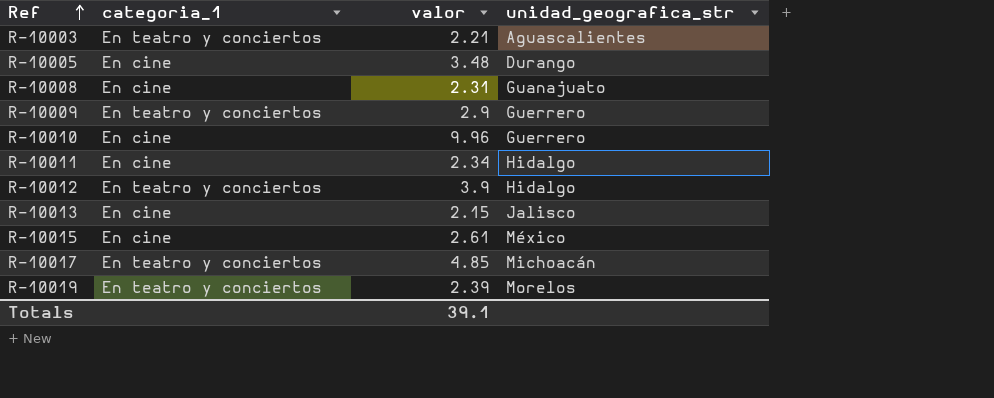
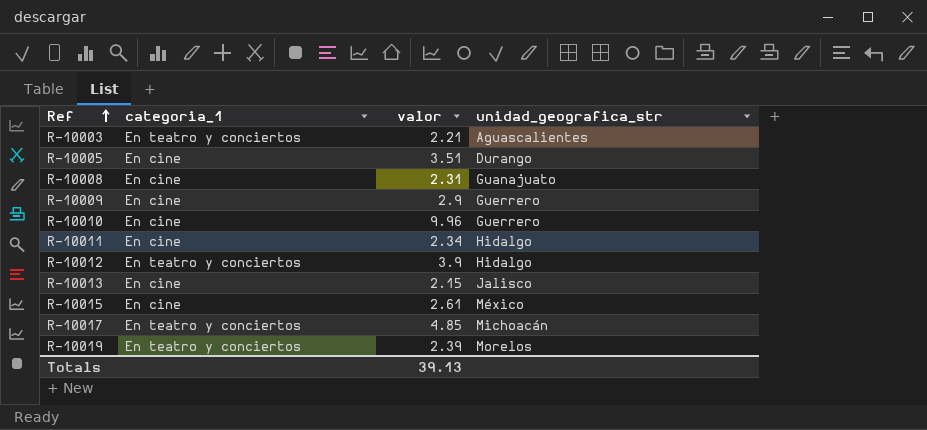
R-10005 | valor: 3.48 -> 3.51
R-10009 | categoria_1: En teatro y conciertos -> En cine
Totals | valor: 39.1 -> 39.13

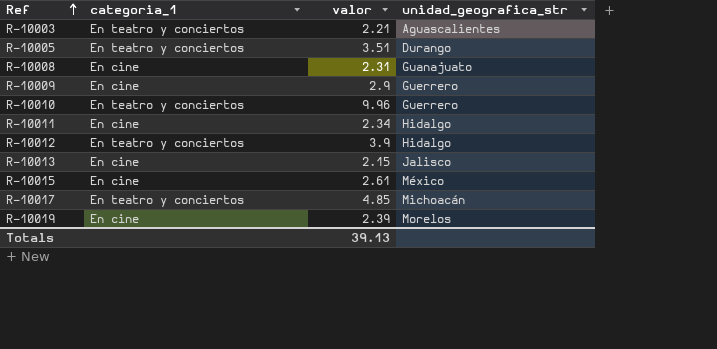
R-10005 | categoria_1: En cine -> En teatro y conciertos
R-10010 | categoria_1: En cine -> En teatro y conciertos
R-10019 | categoria_1: En teatro y conciertos -> En cine

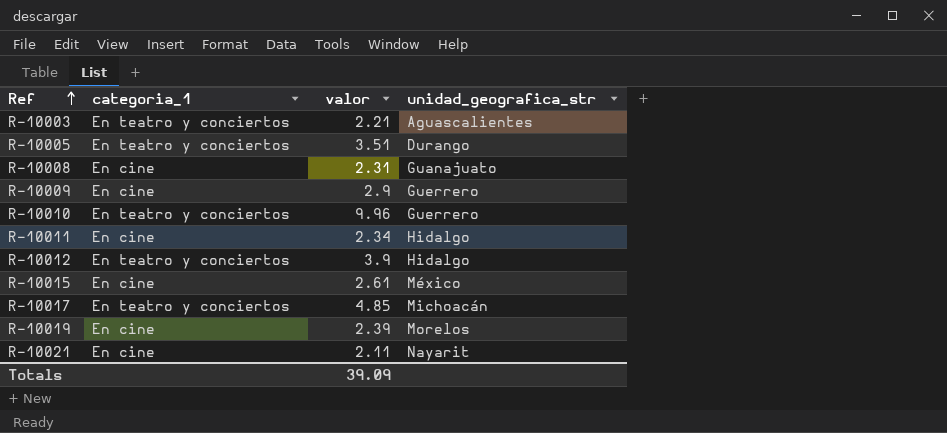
row R-10013: En cine | 2.15 | Jalisco -> none
row R-10021: none -> En cine | 2.11 | Nayarit
Totals | valor: 39.13 -> 39.09

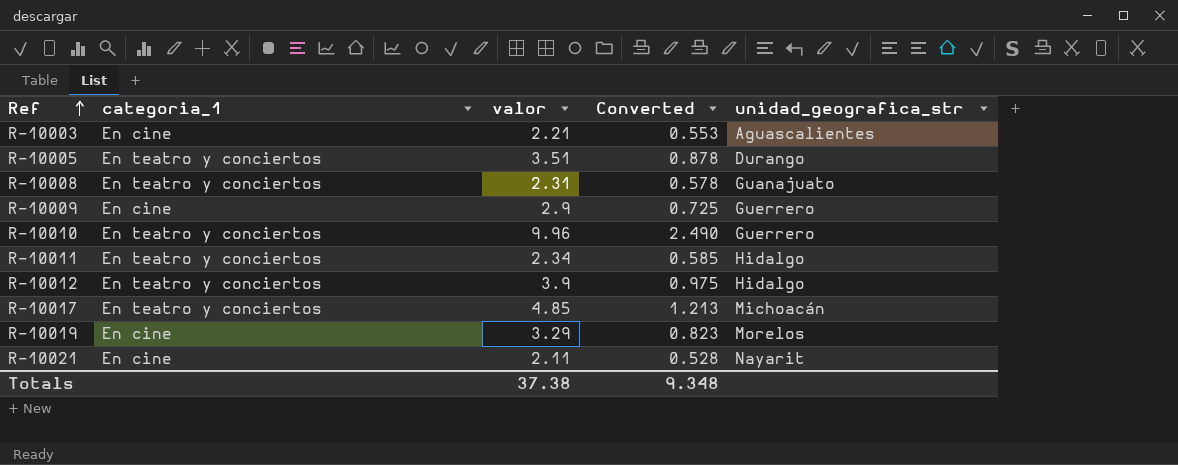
column Converted | formula: none -> [valor] * 0.25
row R-10015: En cine | 2.61 | México -> none
R-10003 | categoria_1: En teatro y conciertos -> En cine
R-10008 | categoria_1: En cine -> En teatro y conciertos
R-10011 | categoria_1: En cine -> En teatro y conciertos
R-10019 | valor: 2.39 -> 3.29
Totals | valor: 39.09 -> 37.38

